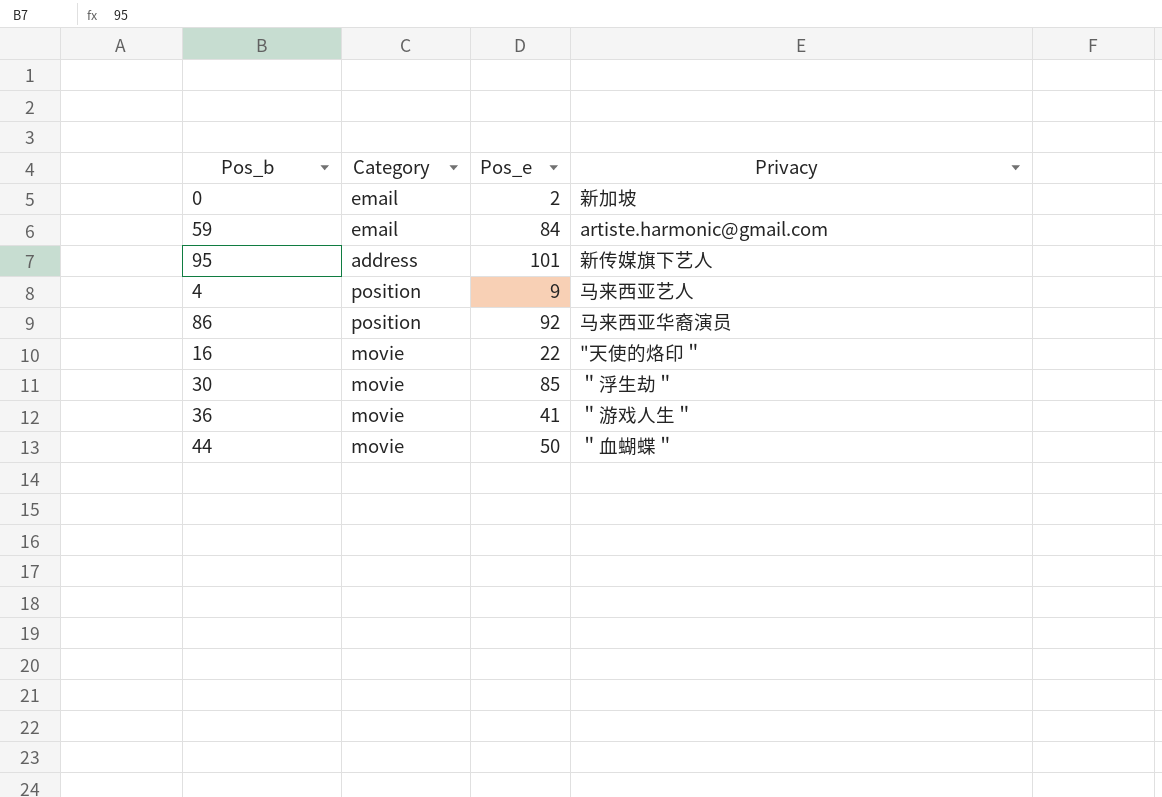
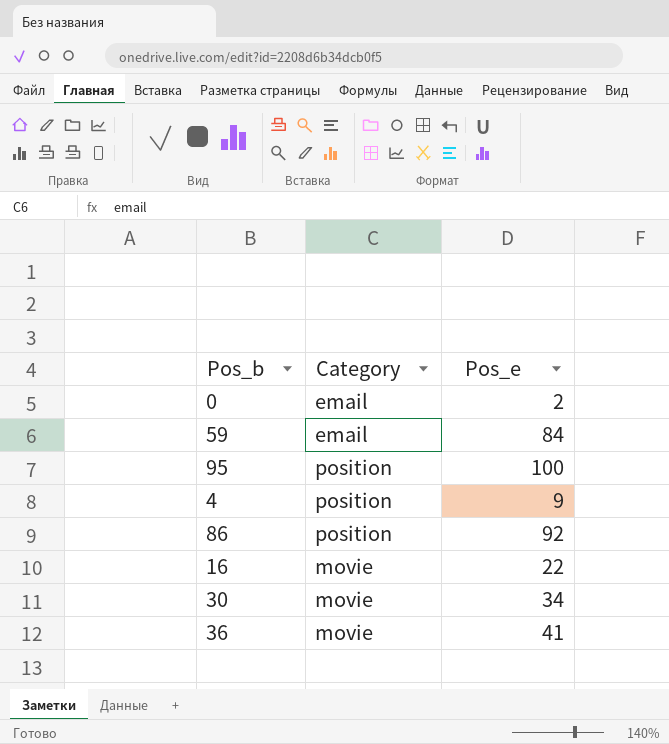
column Privacy | position: 4 -> none
row 44: movie | 50 | ＂血蝴蝶＂ -> none
95 | Category: address -> position
95 | Pos_e: 101 -> 100
30 | Pos_e: 85 -> 34

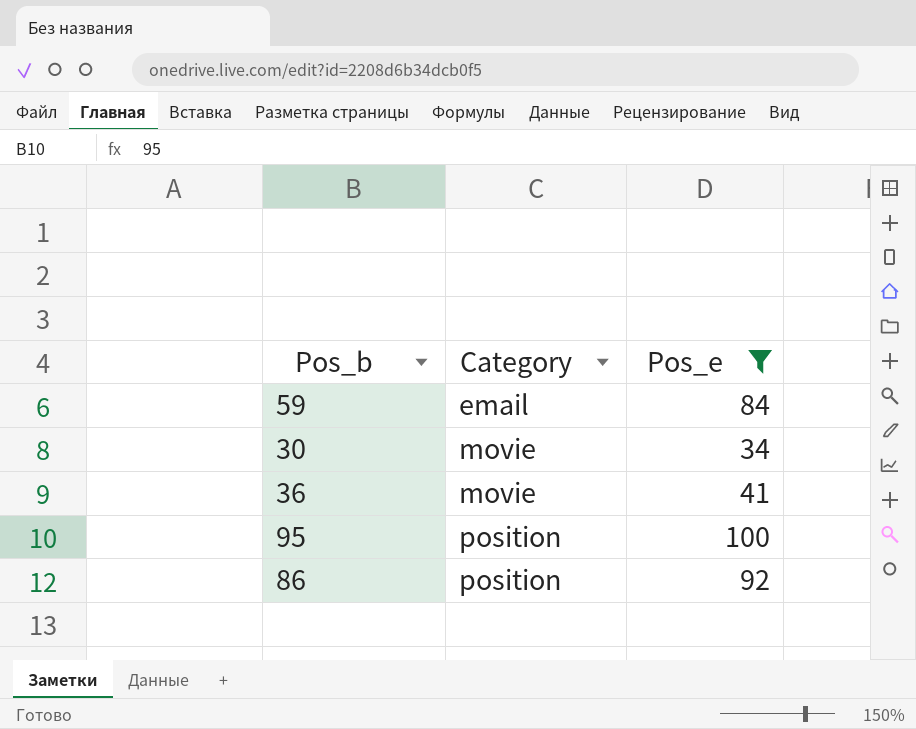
filter: none -> Pos_e >= 34
row order: none -> Category ascending

